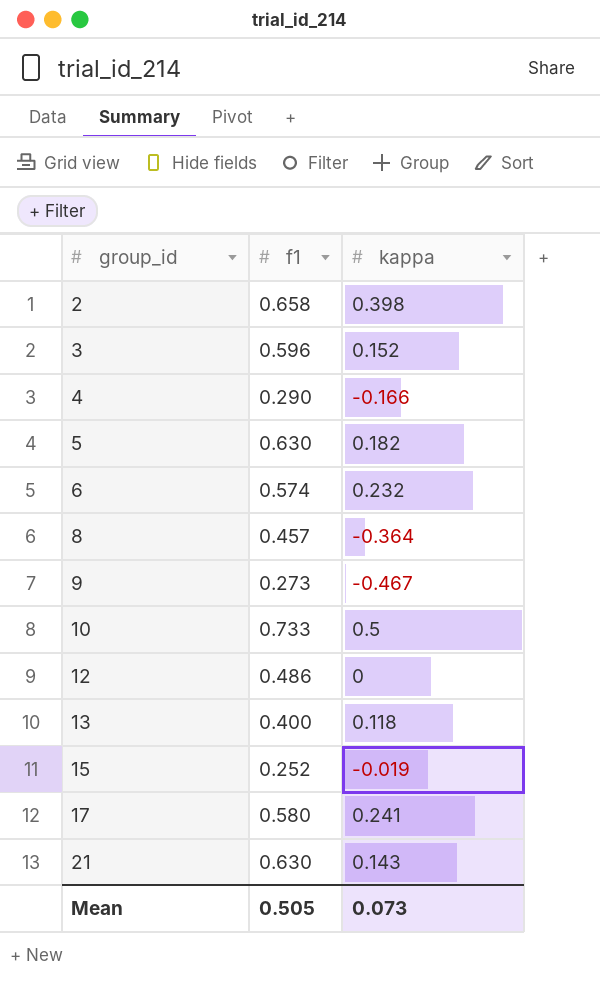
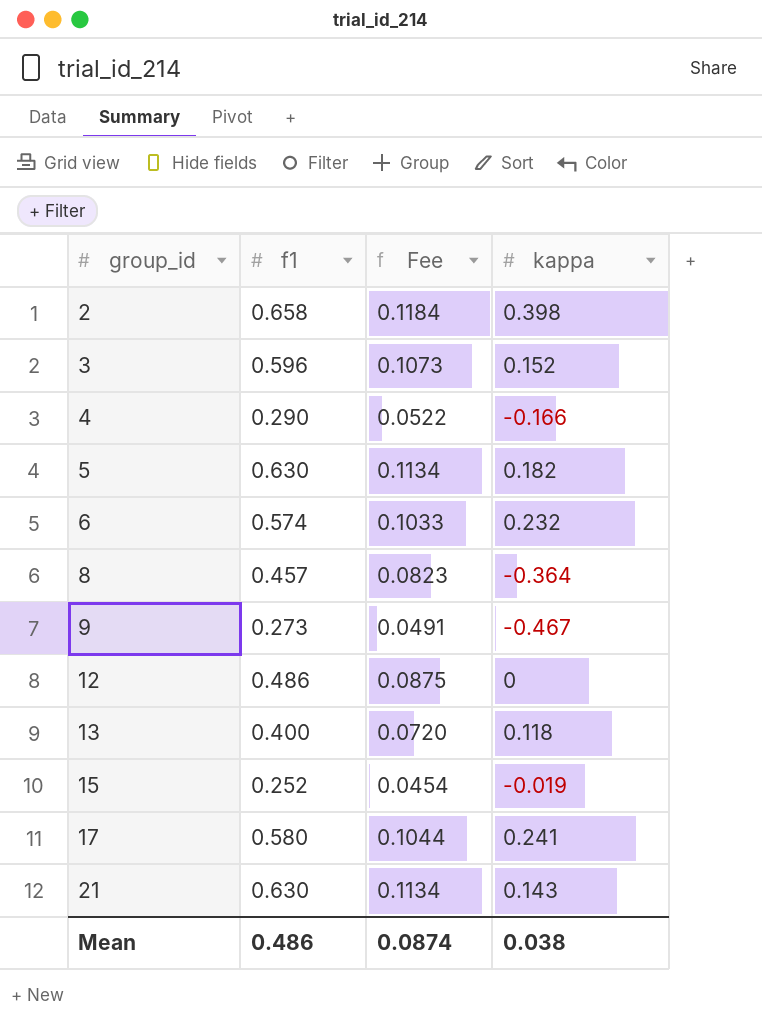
column Fee | formula: none -> [f1] * 0.18
row 10: 0.733 | 0.5 -> none
Mean | f1: 0.505 -> 0.486
Mean | kappa: 0.073 -> 0.038

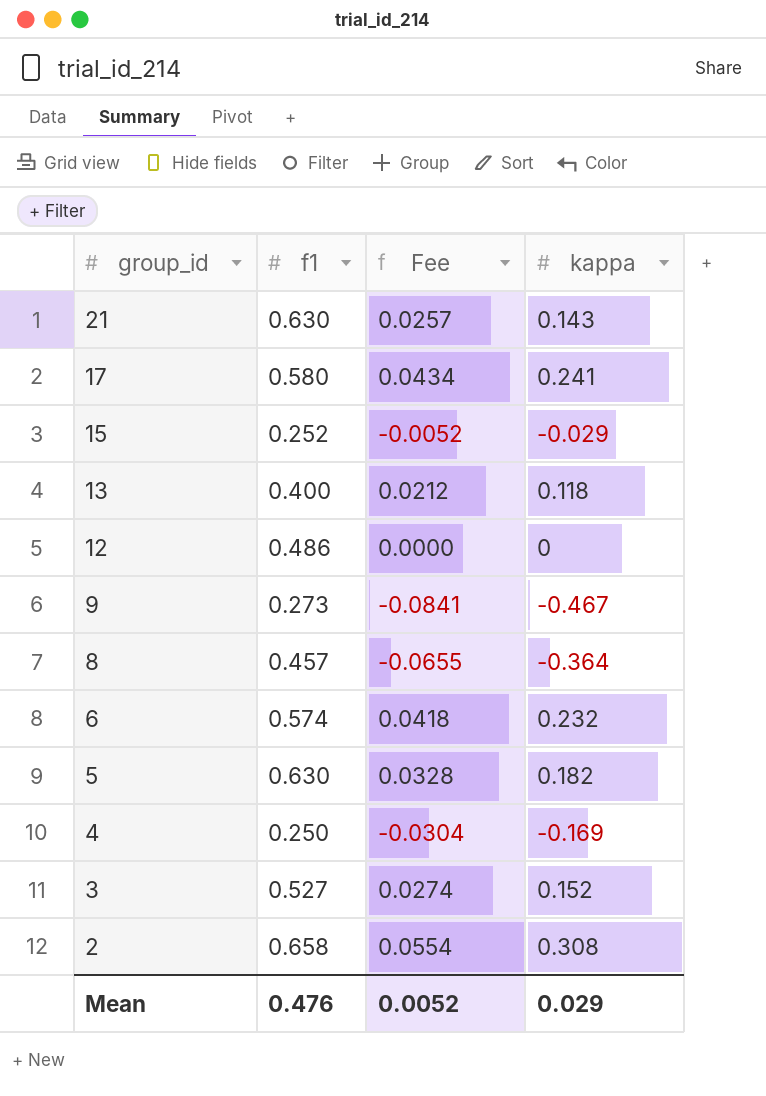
row order: group_id ascending -> group_id descending
column Fee | formula: [f1] * 0.18 -> [kappa] * 0.18
15 | kappa: -0.019 -> -0.029
4 | f1: 0.290 -> 0.250
4 | kappa: -0.166 -> -0.169
3 | f1: 0.596 -> 0.527
2 | kappa: 0.398 -> 0.308
Mean | f1: 0.486 -> 0.476
Mean | Fee: 0.0874 -> 0.0052
Mean | kappa: 0.038 -> 0.029

